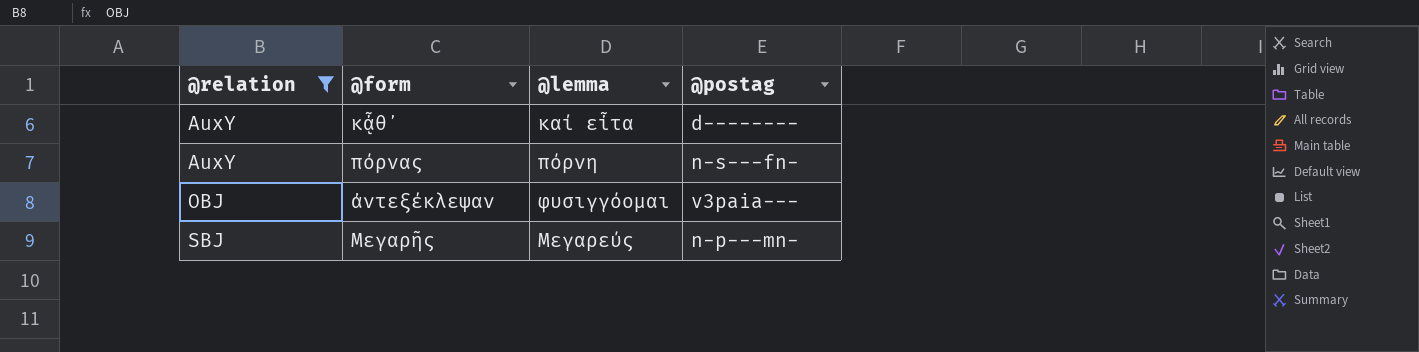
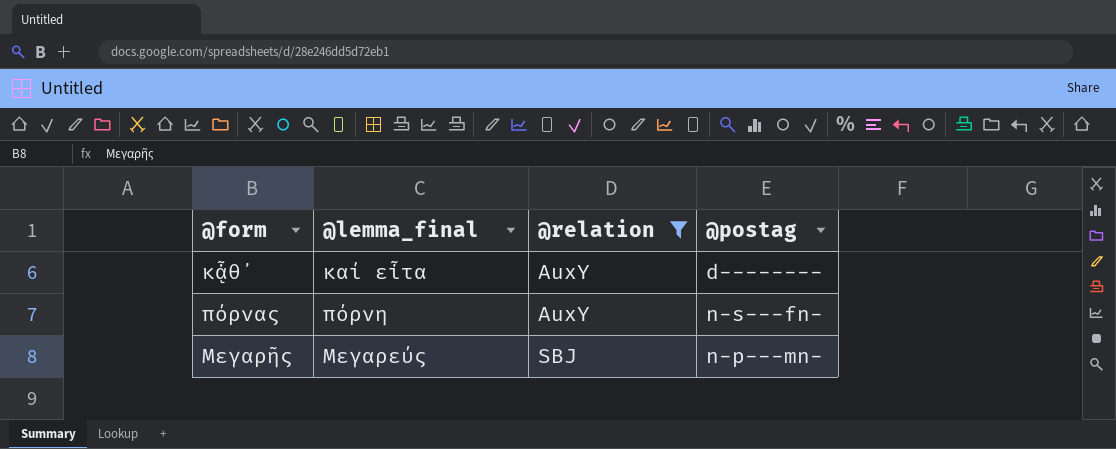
column name: @lemma -> @lemma_final
column @relation | position: 1 -> 3
row ἀντεξέκλεψαν: OBJ | φυσιγγόομαι | v3paia--- -> none

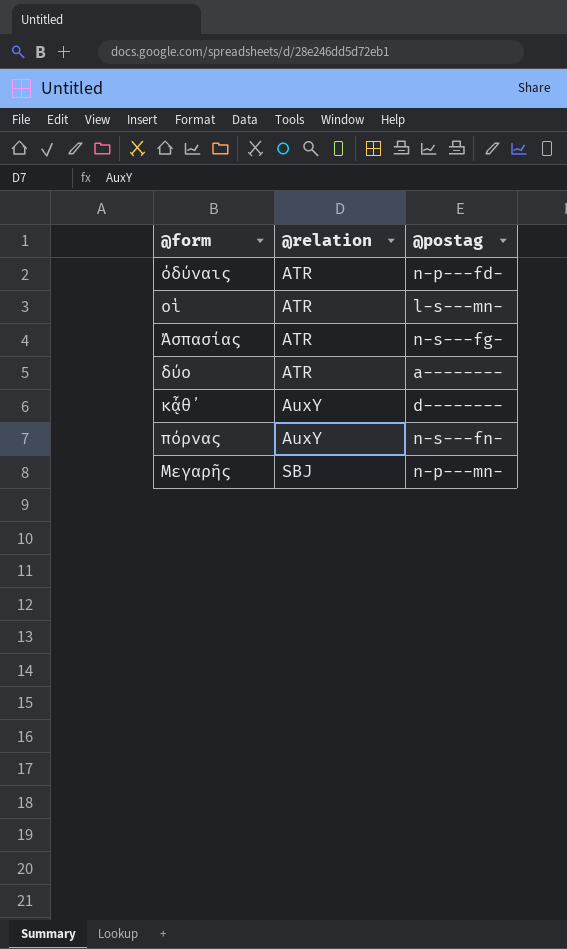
filter: @relation != ATR -> none
column @lemma_final | position: 2 -> none

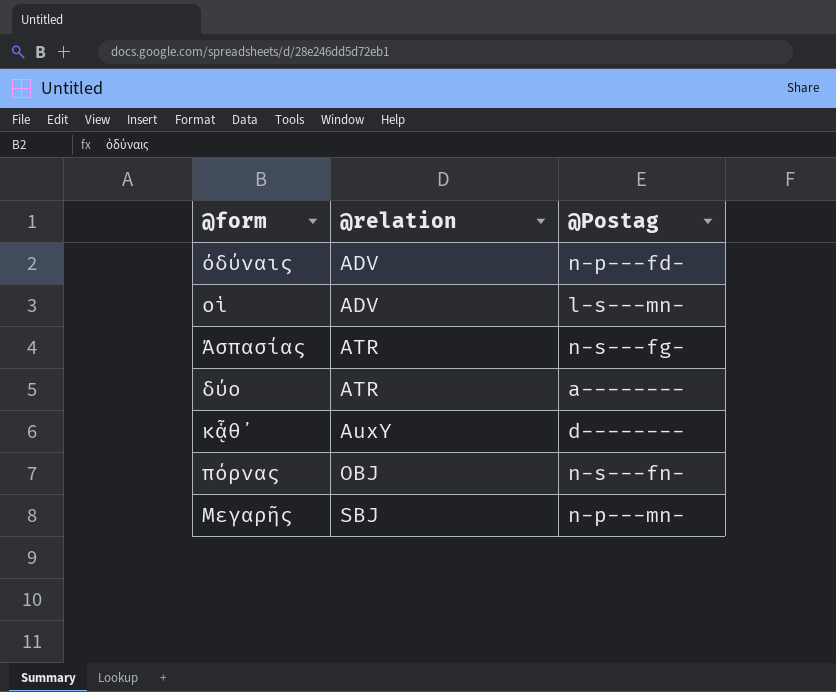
column name: @postag -> @Postag
ὀδύναις | @relation: ATR -> ADV
οἱ | @relation: ATR -> ADV
πόρνας | @relation: AuxY -> OBJ

